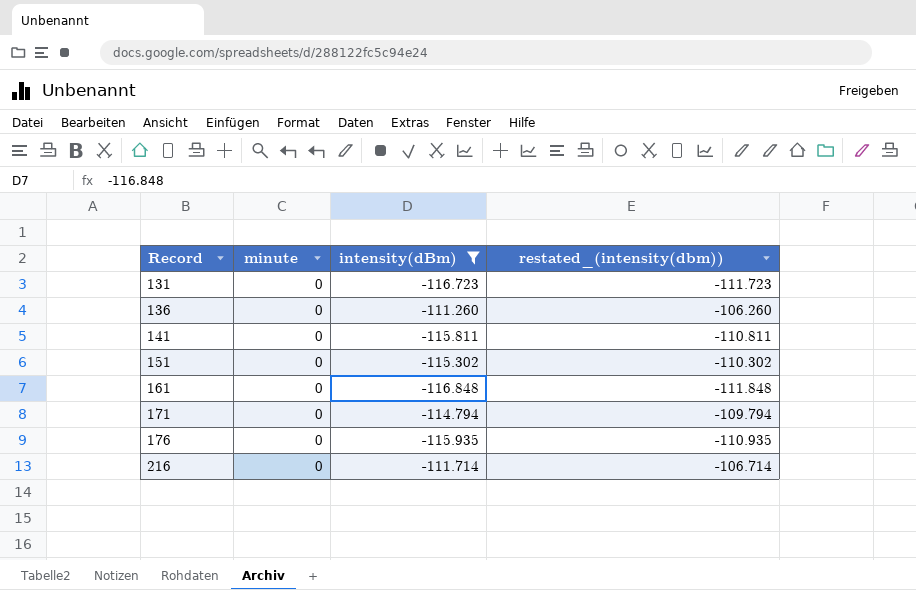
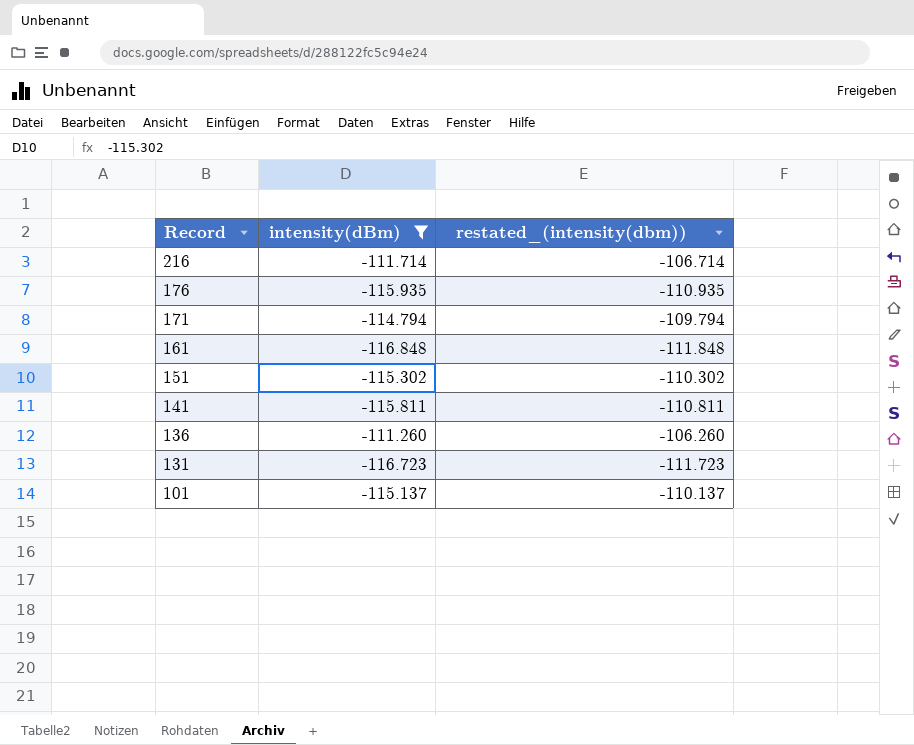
row order: Record ascending -> Record descending
column minute | position: 2 -> none
row 101: none -> -115.137 | -110.137

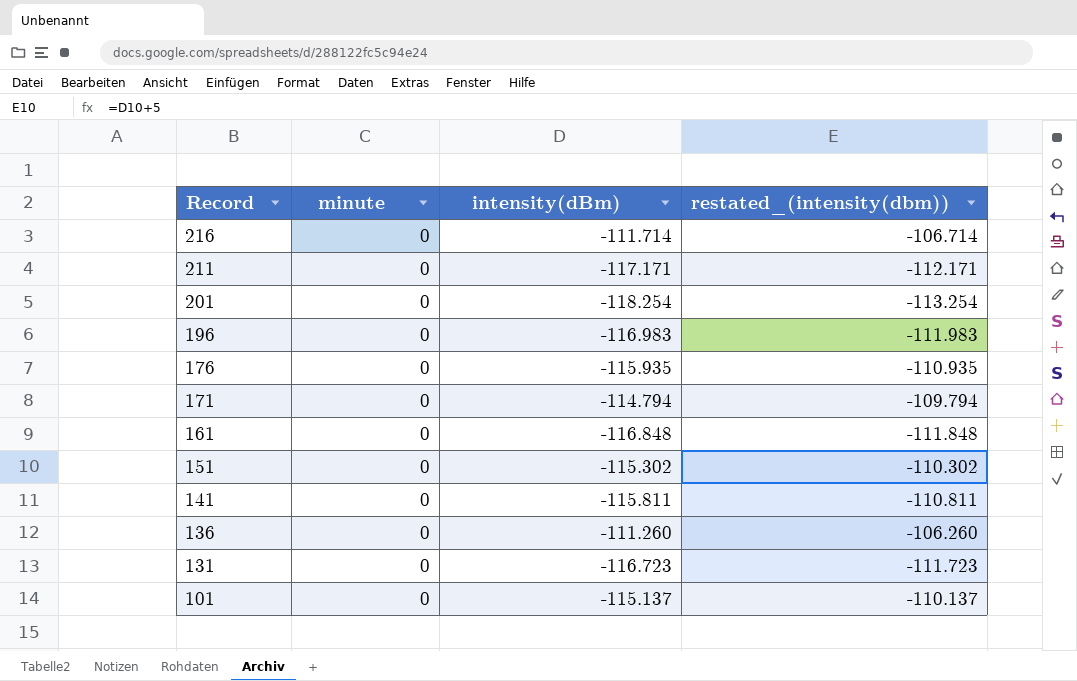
filter: intensity(dBm) >= -116.848 -> none
column minute | position: none -> 2

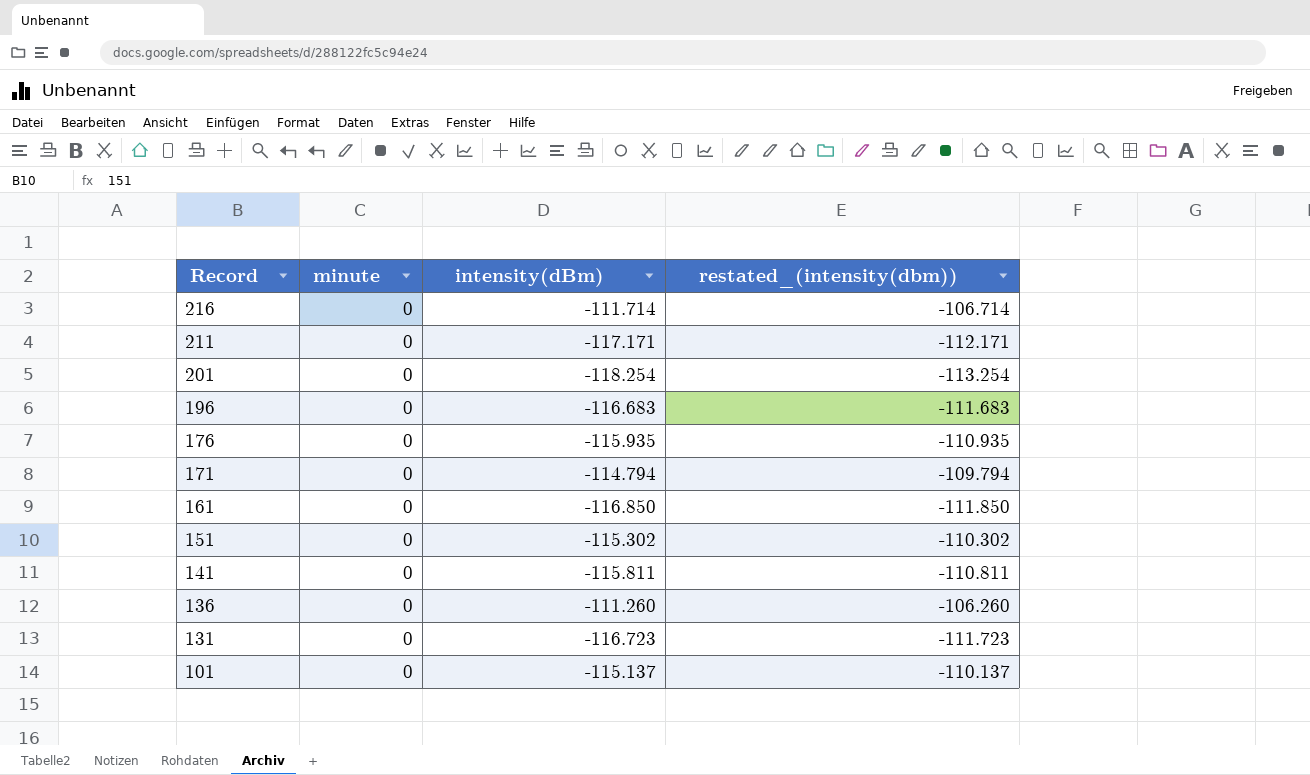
196 | intensity(dBm): -116.983 -> -116.683
196 | restated_(intensity(dbm)): -111.983 -> -111.683
161 | intensity(dBm): -116.848 -> -116.850
161 | restated_(intensity(dbm)): -111.848 -> -111.850

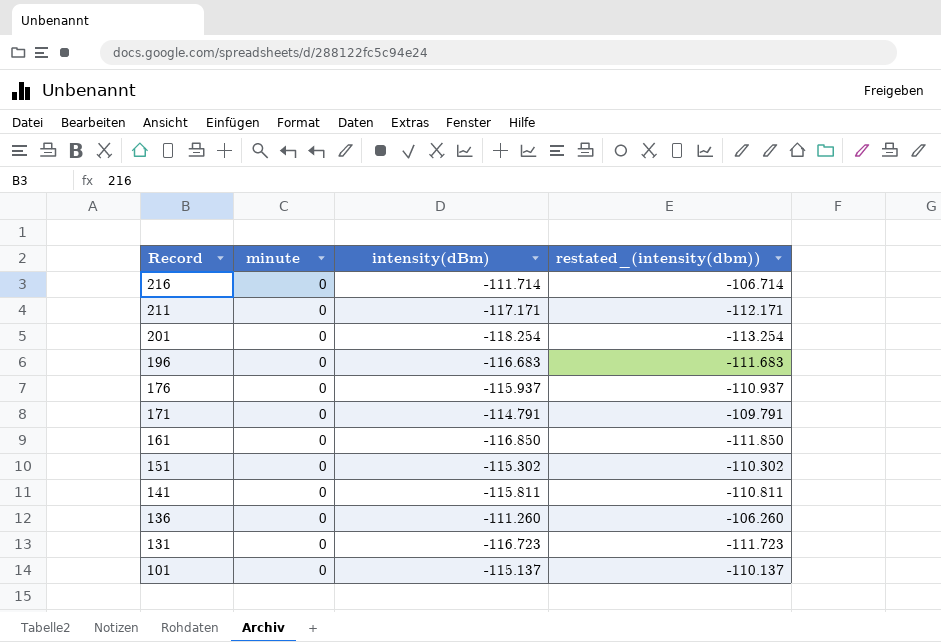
176 | intensity(dBm): -115.935 -> -115.937
176 | restated_(intensity(dbm)): -110.935 -> -110.937
171 | intensity(dBm): -114.794 -> -114.791
171 | restated_(intensity(dbm)): -109.794 -> -109.791

